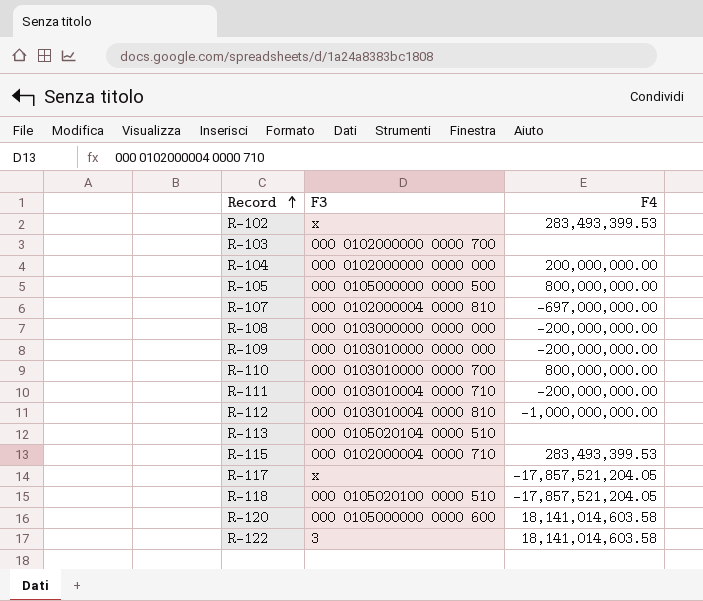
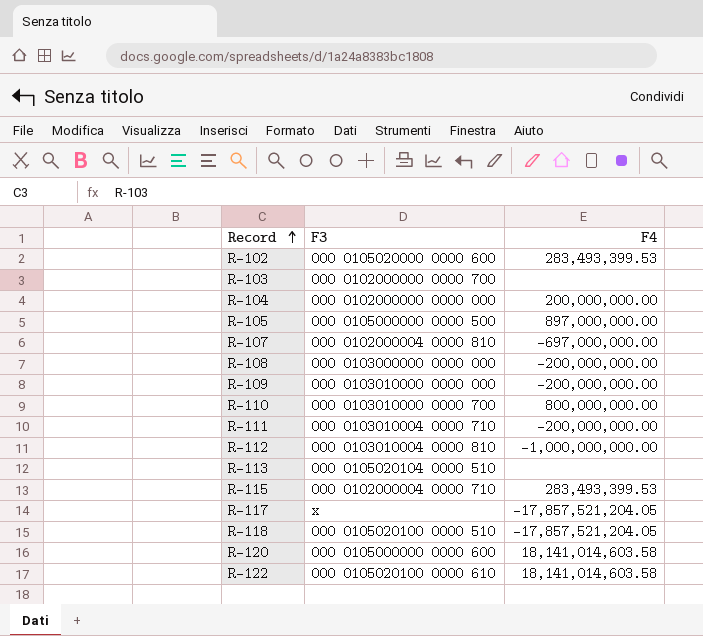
R-102 | F3: х -> 000 0105020000 0000 600
R-105 | F4: 800,000,000.00 -> 897,000,000.00
R-122 | F3: 3 -> 000 0105020100 0000 610

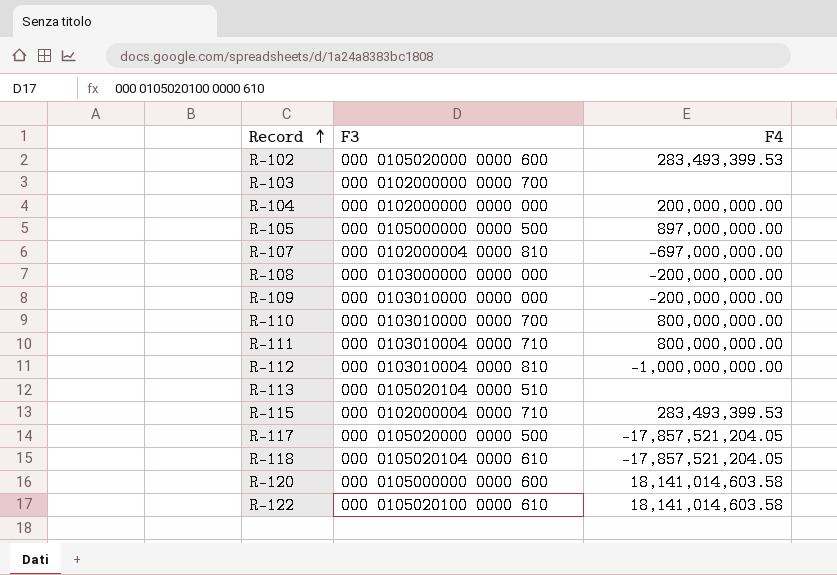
R-111 | F4: -200,000,000.00 -> 800,000,000.00
R-117 | F3: х -> 000 0105020000 0000 500
R-118 | F3: 000 0105020100 0000 510 -> 000 0105020104 0000 610

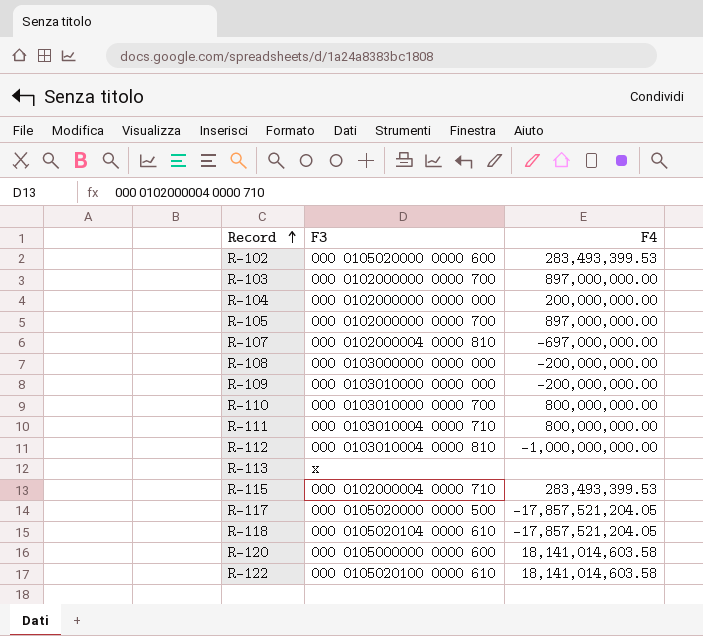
R-103 | F4: none -> 897,000,000.00
R-105 | F3: 000 0105000000 0000 500 -> 000 0102000000 0000 700
R-113 | F3: 000 0105020104 0000 510 -> х

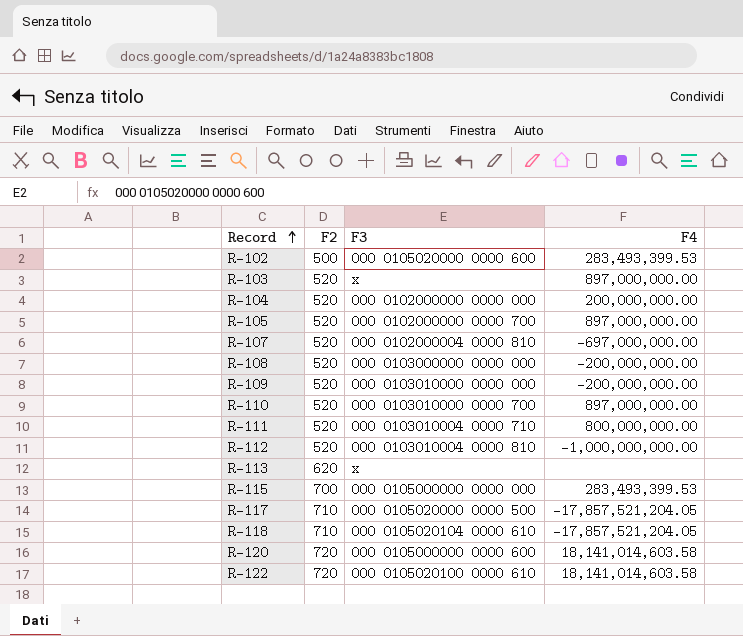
column F2 | position: none -> 2
R-103 | F3: 000 0102000000 0000 700 -> х
R-110 | F4: 800,000,000.00 -> 897,000,000.00
R-115 | F3: 000 0102000004 0000 710 -> 000 0105000000 0000 000

